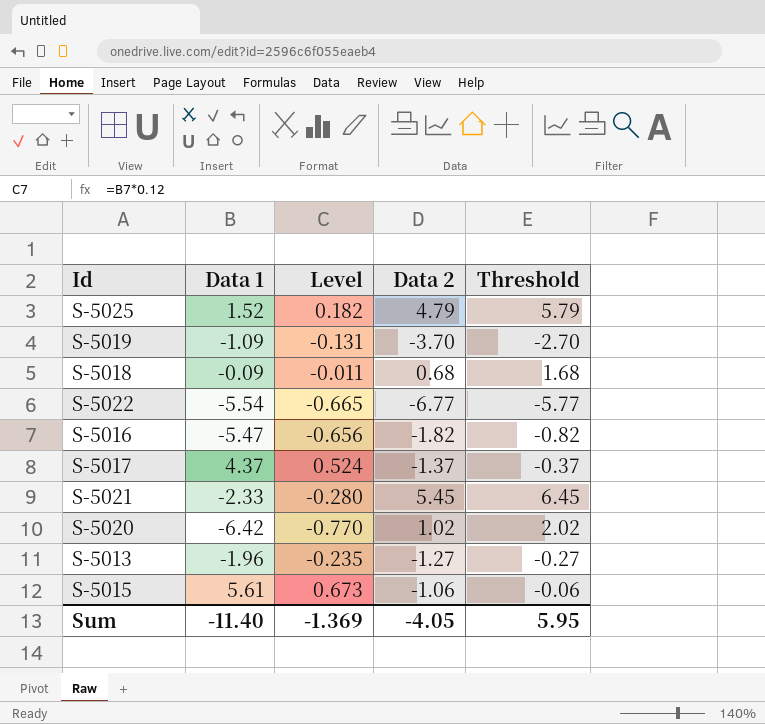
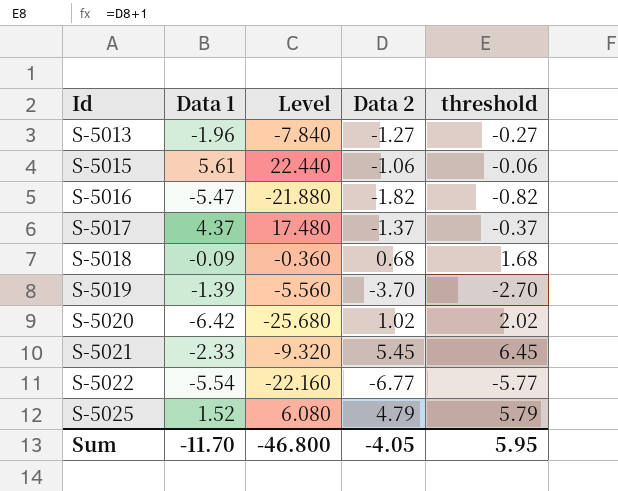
row order: none -> Id ascending
column Level | formula: [Data 1] * 0.12 -> [Data 1] * 4
column name: Threshold -> threshold
S-5019 | Data 1: -1.09 -> -1.39
Sum | Data 1: -11.40 -> -11.70
Sum | Level: -1.369 -> -46.800

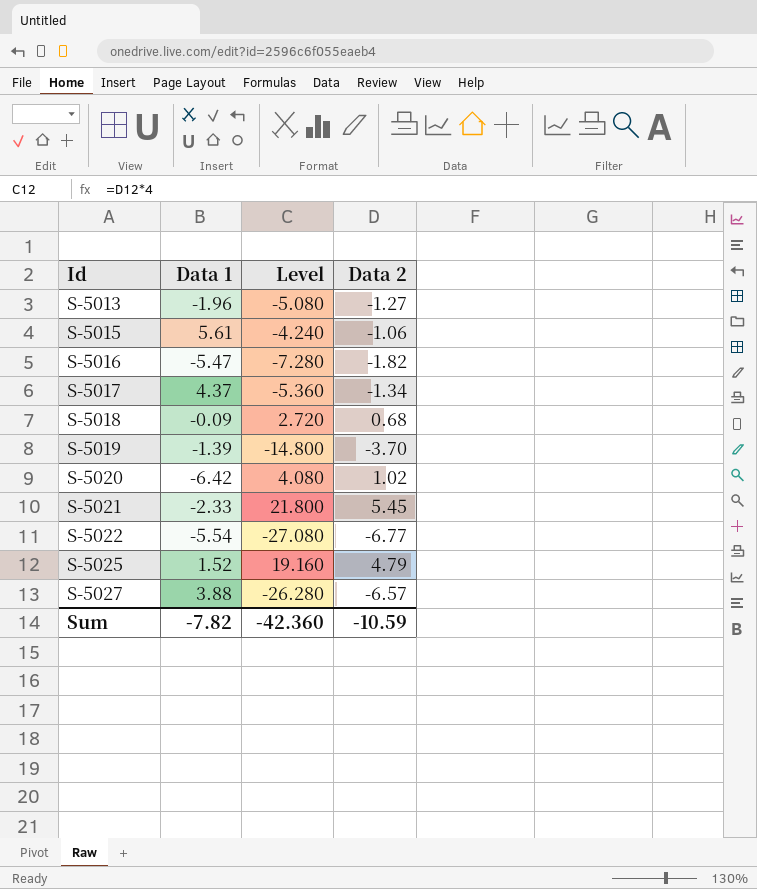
column threshold | formula: [Data 2] + 1 -> none
column Level | formula: [Data 1] * 4 -> [Data 2] * 4
S-5017 | Data 2: -1.37 -> -1.34
row S-5027: none -> 3.88 | -26.280 | -6.57
Sum | Data 1: -11.70 -> -7.82
Sum | Level: -46.800 -> -42.360
Sum | Data 2: -4.05 -> -10.59

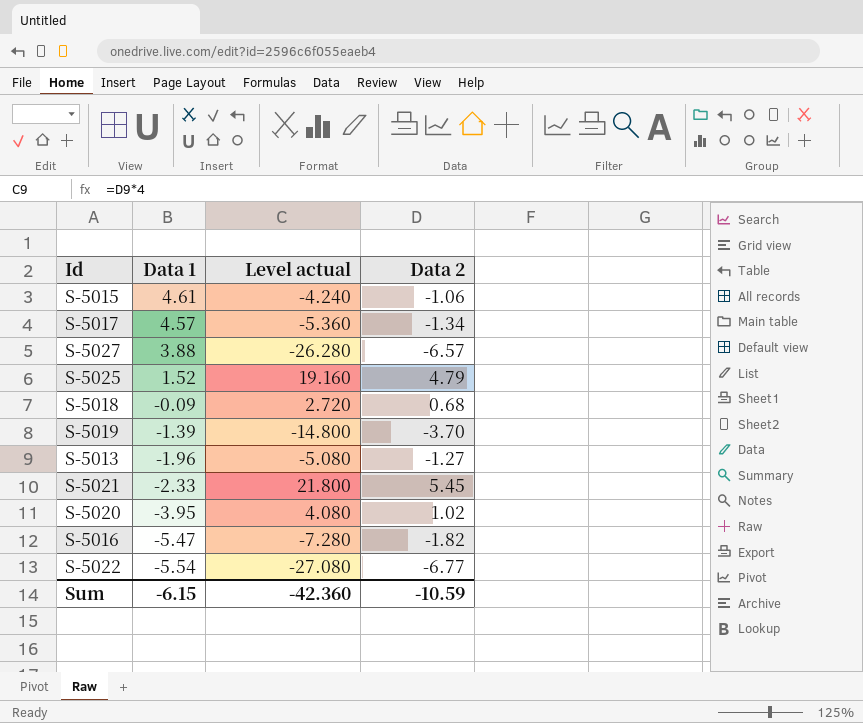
row order: Id ascending -> Data 1 descending
column name: Level -> Level actual
S-5015 | Data 1: 5.61 -> 4.61
S-5017 | Data 1: 4.37 -> 4.57
S-5020 | Data 1: -6.42 -> -3.95
Sum | Data 1: -7.82 -> -6.15

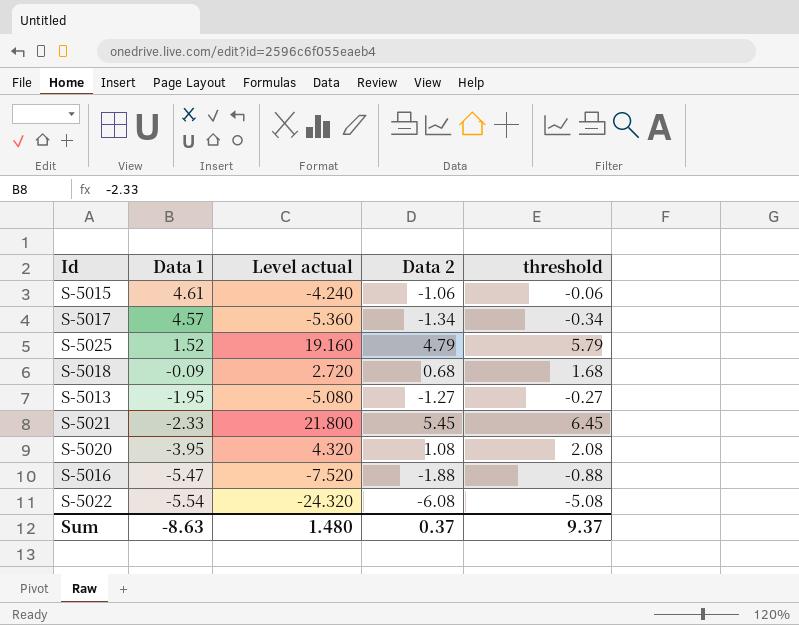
column threshold | formula: none -> [Data 2] + 1
row S-5027: 3.88 | -26.280 | -6.57 -> none
row S-5019: -1.39 | -14.800 | -3.70 -> none
S-5013 | Data 1: -1.96 -> -1.95
S-5020 | Level actual: 4.080 -> 4.320
S-5020 | Data 2: 1.02 -> 1.08
S-5016 | Level actual: -7.280 -> -7.520
S-5016 | Data 2: -1.82 -> -1.88
S-5022 | Level actual: -27.080 -> -24.320
S-5022 | Data 2: -6.77 -> -6.08
Sum | Data 1: -6.15 -> -8.63
Sum | Level actual: -42.360 -> 1.480
Sum | Data 2: -10.59 -> 0.37

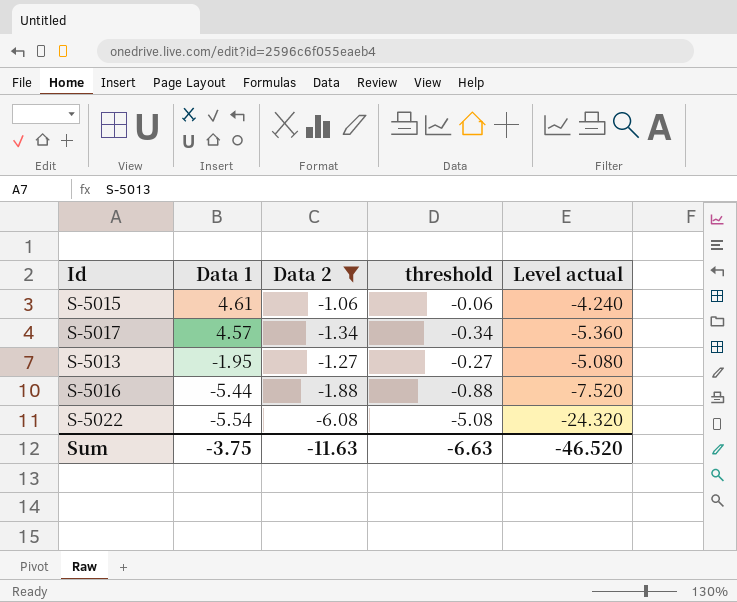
filter: none -> Data 2 <= -1.06
column Level actual | position: 3 -> 5
S-5016 | Data 1: -5.47 -> -5.44
Sum | Data 1: -8.63 -> -3.75
Sum | Data 2: 0.37 -> -11.63
Sum | threshold: 9.37 -> -6.63
Sum | Level actual: 1.480 -> -46.520

